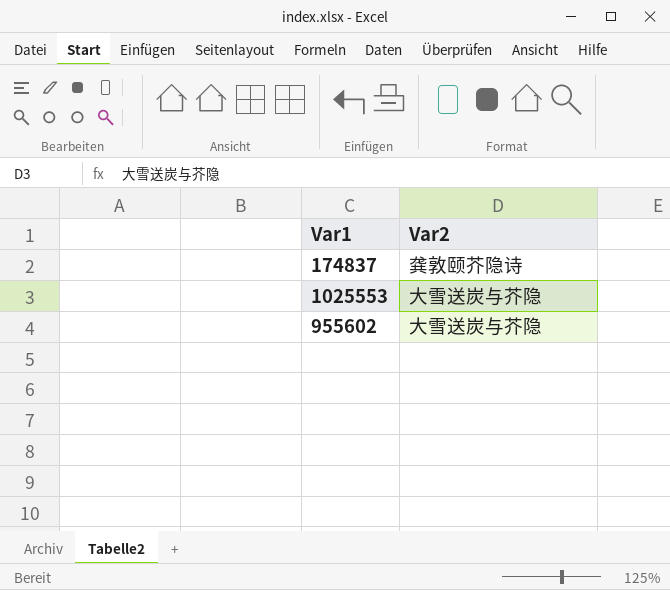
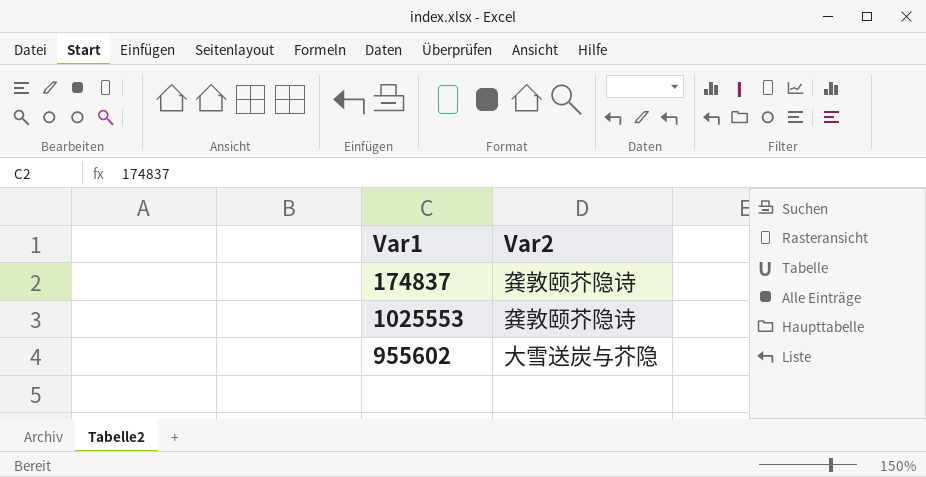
1025553 | Var2: 大雪送炭与芥隐 -> 龚敦颐芥隐诗

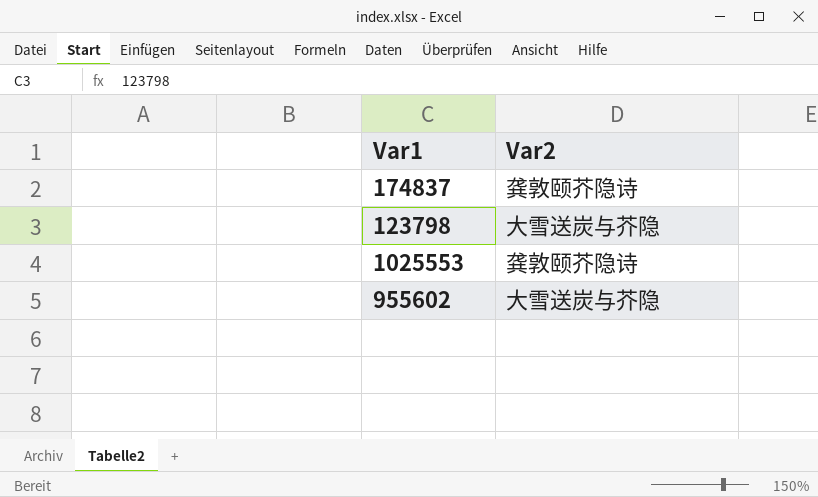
row 123798: none -> 大雪送炭与芥隐

